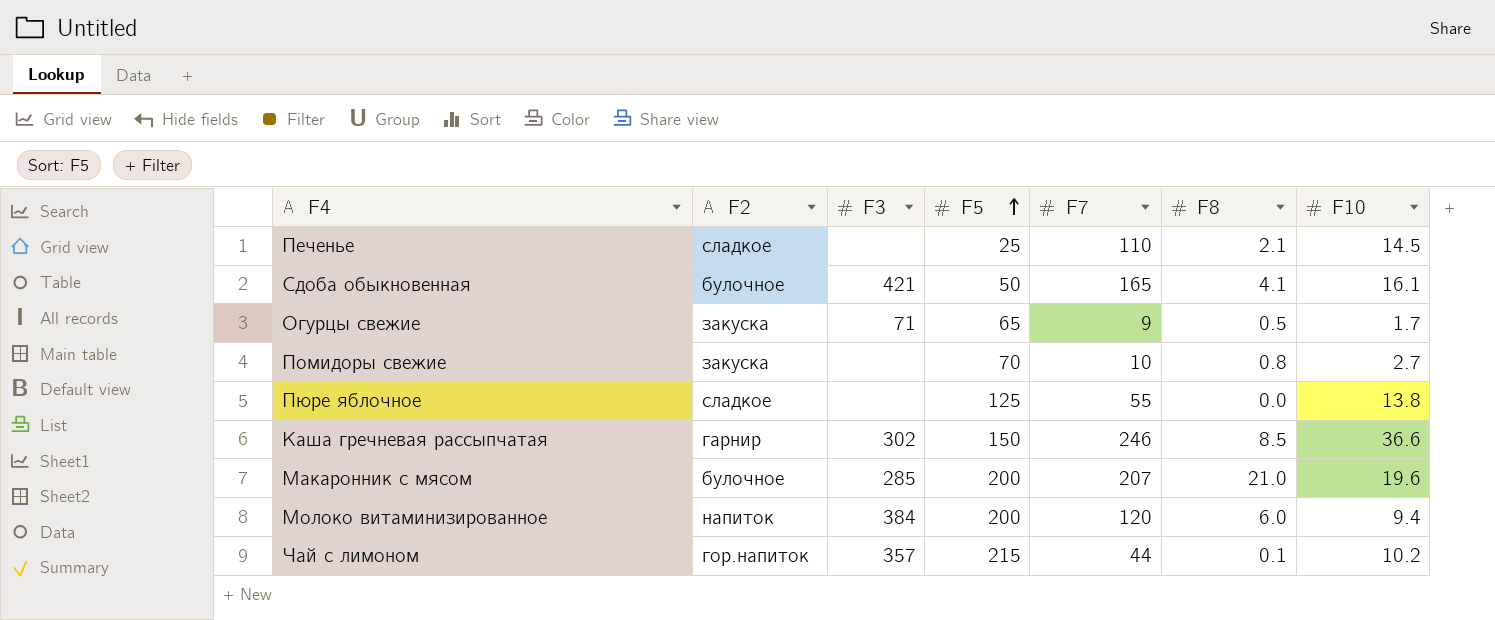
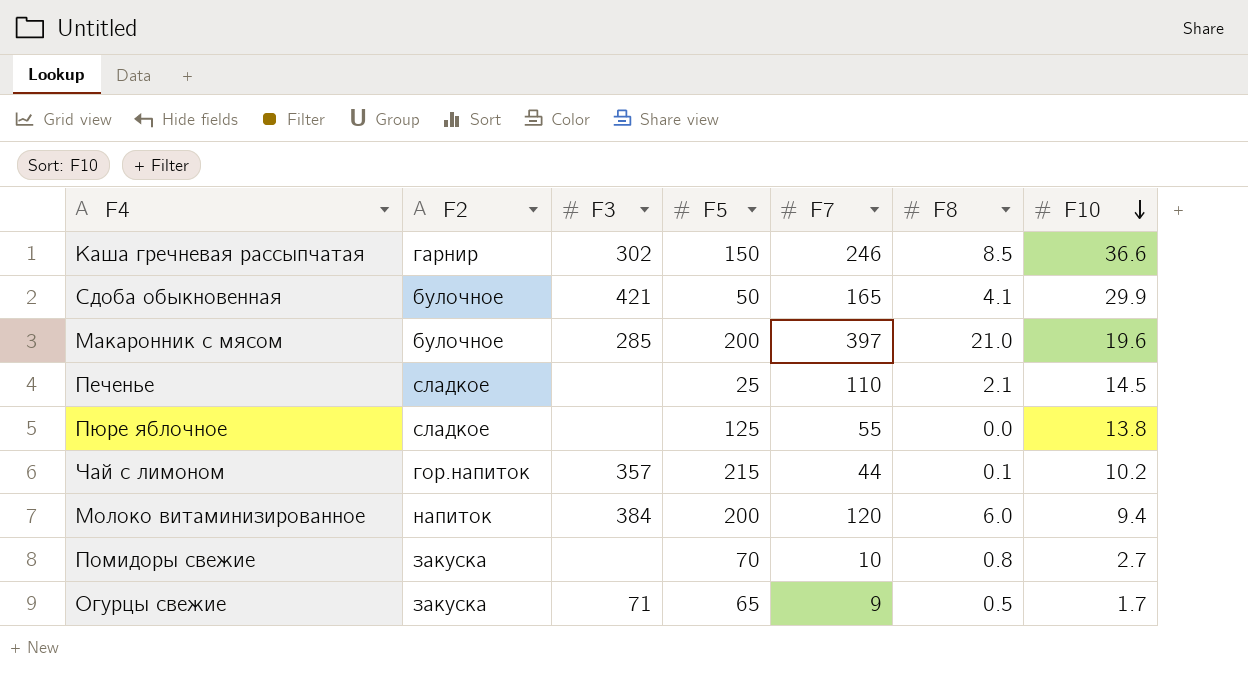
row order: F5 ascending -> F10 descending
Сдоба обыкновенная | F10: 16.1 -> 29.9
Макаронник с мясом | F7: 207 -> 397

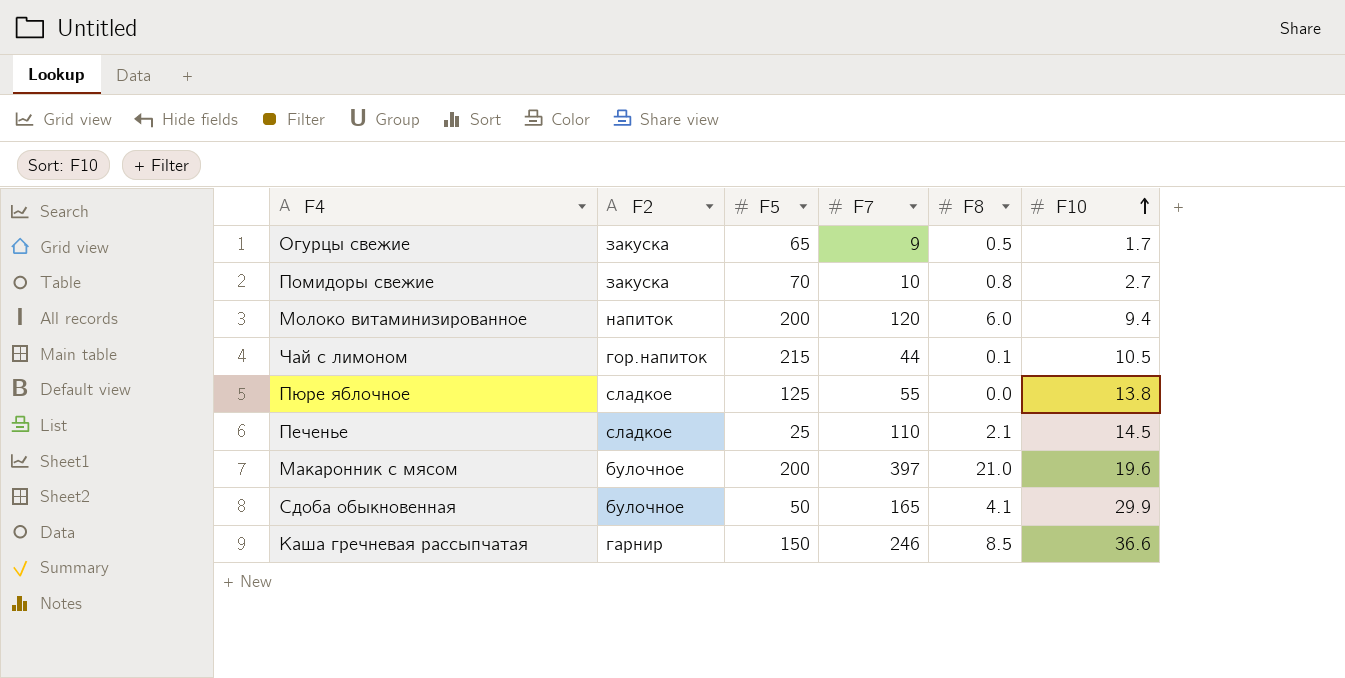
row order: F10 descending -> F10 ascending
column F3 | position: 3 -> none
Чай с лимоном | F10: 10.2 -> 10.5

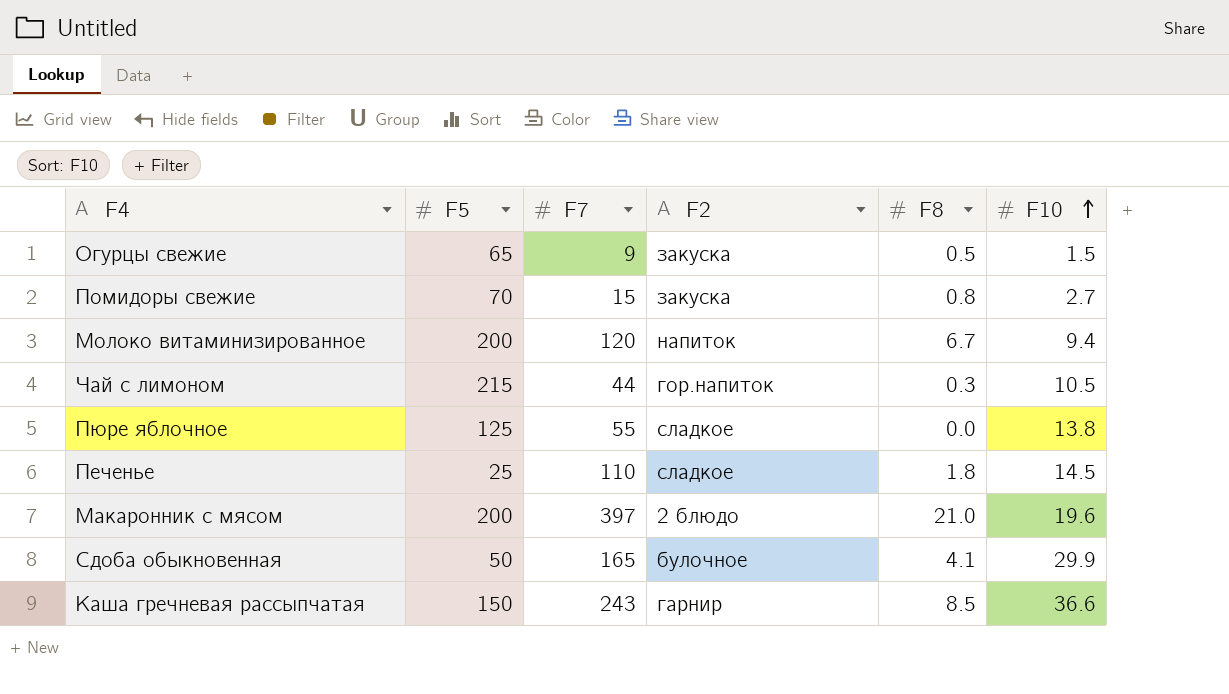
column F2 | position: 2 -> 4
Огурцы свежие | F10: 1.7 -> 1.5
Помидоры свежие | F7: 10 -> 15
Молоко витаминизированное | F8: 6.0 -> 6.7
Чай с лимоном | F8: 0.1 -> 0.3
Печенье | F8: 2.1 -> 1.8
Макаронник с мясом | F2: булочное -> 2 блюдо
Каша гречневая рассыпчатая | F7: 246 -> 243

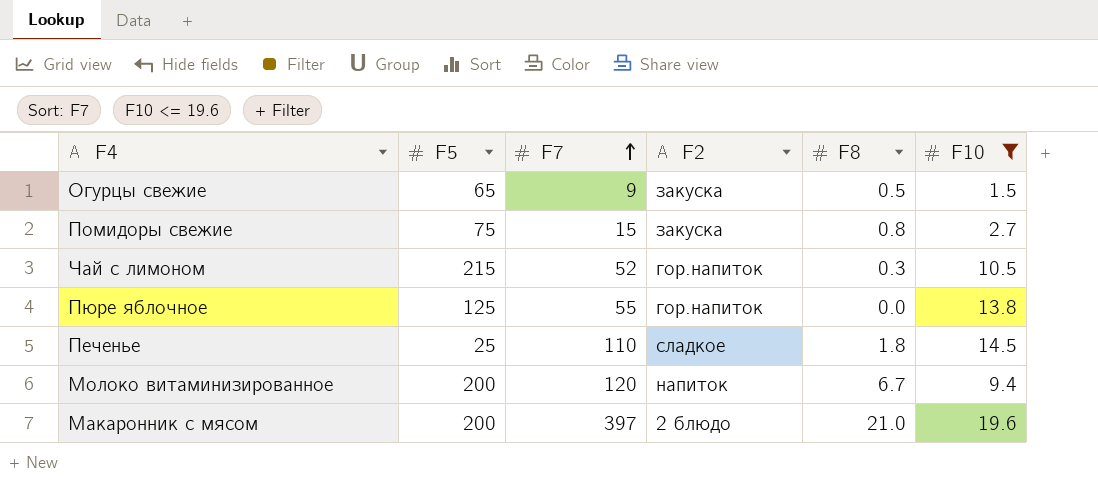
filter: none -> F10 <= 19.6
row order: F10 ascending -> F7 ascending
Помидоры свежие | F5: 70 -> 75
Чай с лимоном | F7: 44 -> 52
Пюре яблочное | F2: сладкое -> гор.напиток

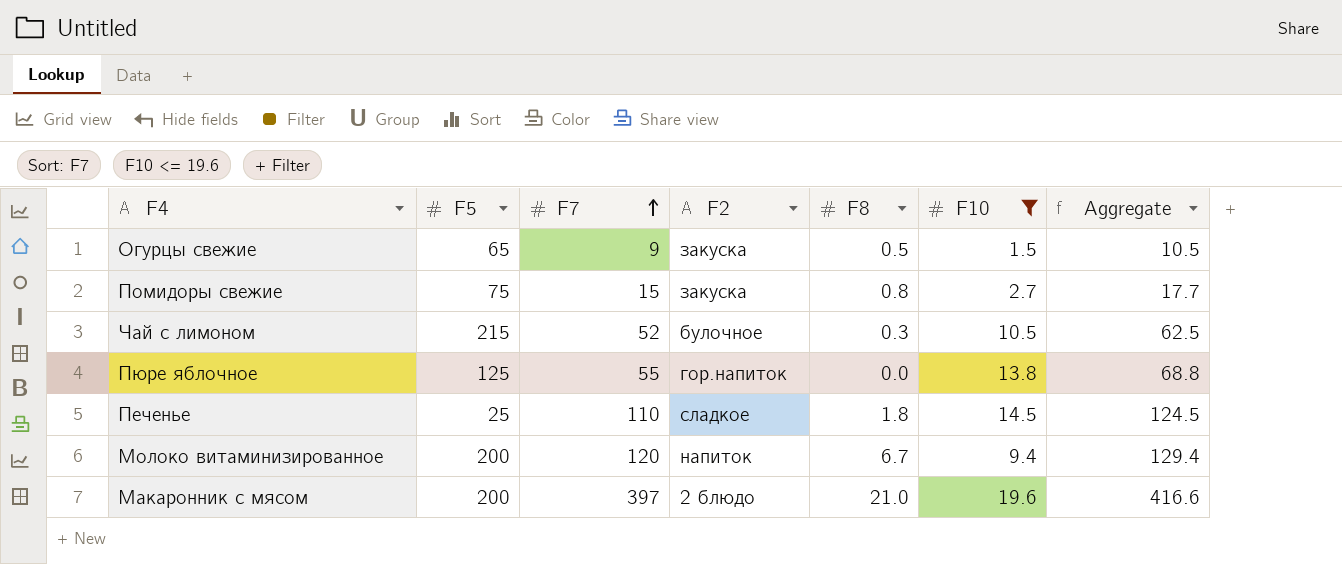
column Aggregate | formula: none -> [F7] + [F10]
Чай с лимоном | F2: гор.напиток -> булочное

